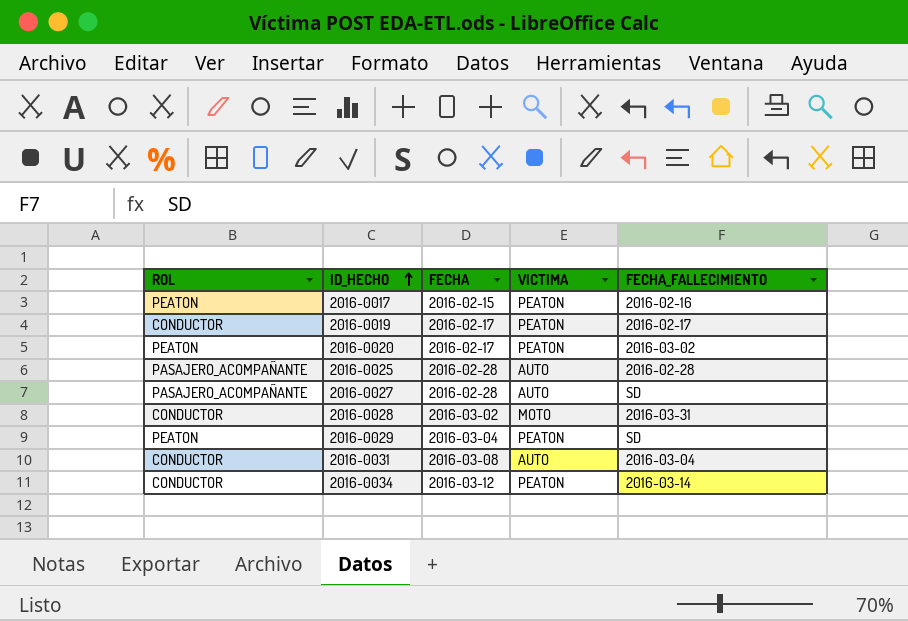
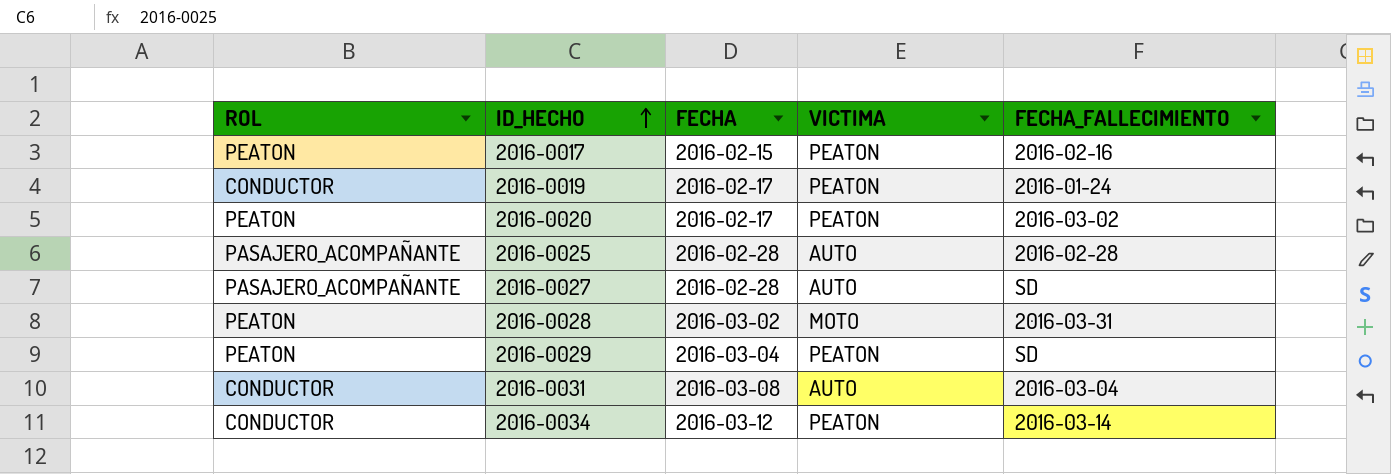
2016-0019 | FECHA_FALLECIMIENTO: 2016-02-17 -> 2016-01-24
2016-0028 | ROL: CONDUCTOR -> PEATON

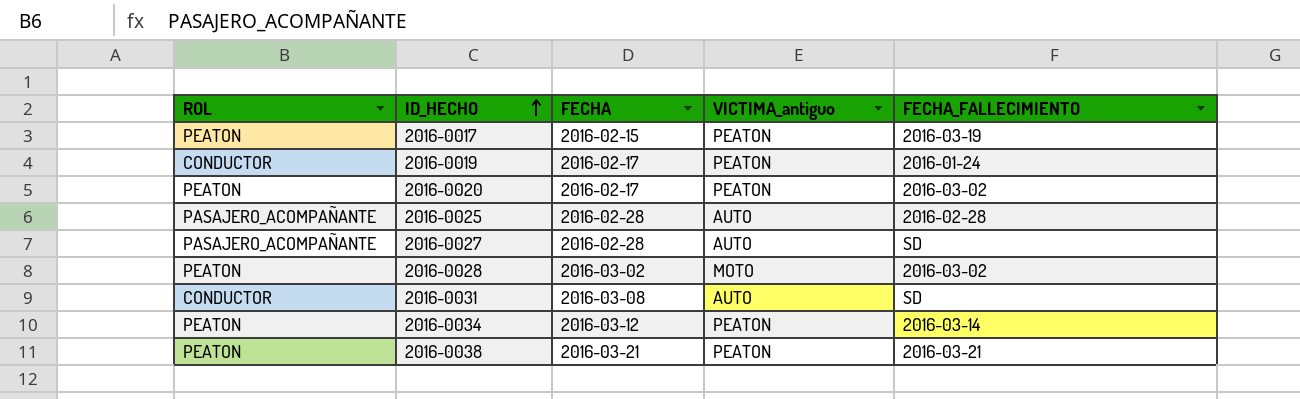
column name: VICTIMA -> VICTIMA_antiguo
row 2016-0029: PEATON | 2016-03-04 | PEATON | SD -> none
2016-0017 | FECHA_FALLECIMIENTO: 2016-02-16 -> 2016-03-19
2016-0028 | FECHA_FALLECIMIENTO: 2016-03-31 -> 2016-03-02
2016-0031 | FECHA_FALLECIMIENTO: 2016-03-04 -> SD
2016-0034 | ROL: CONDUCTOR -> PEATON
row 2016-0038: none -> PEATON | 2016-03-21 | PEATON | 2016-03-21

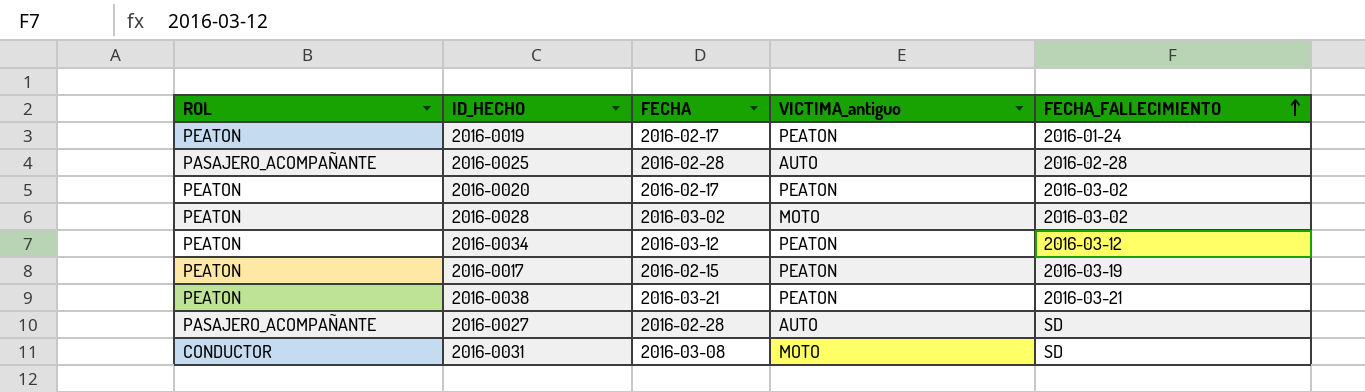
row order: ID_HECHO ascending -> FECHA_FALLECIMIENTO ascending
2016-0019 | ROL: CONDUCTOR -> PEATON
2016-0034 | FECHA_FALLECIMIENTO: 2016-03-14 -> 2016-03-12
2016-0031 | VICTIMA_antiguo: AUTO -> MOTO

